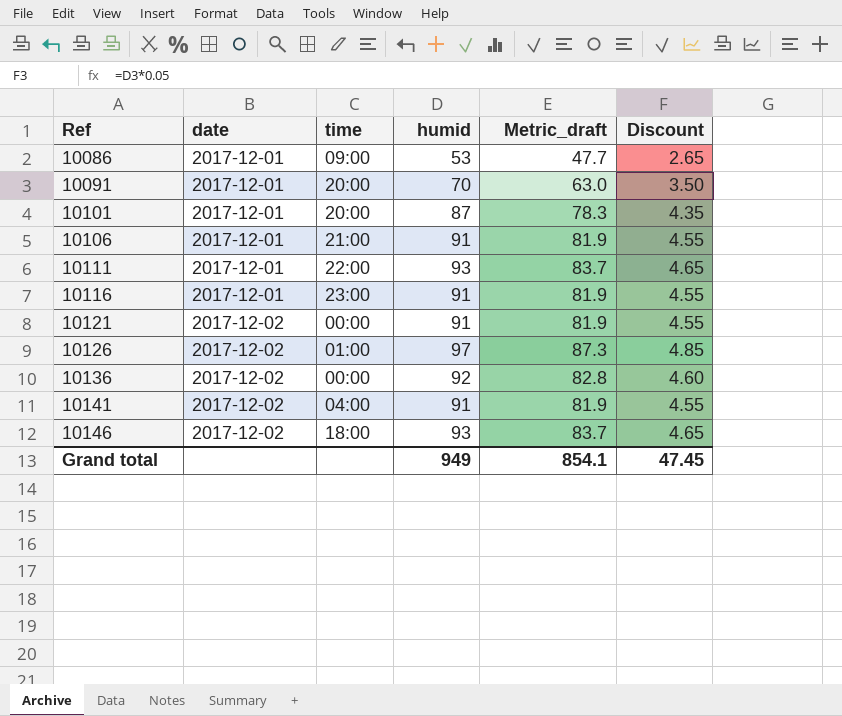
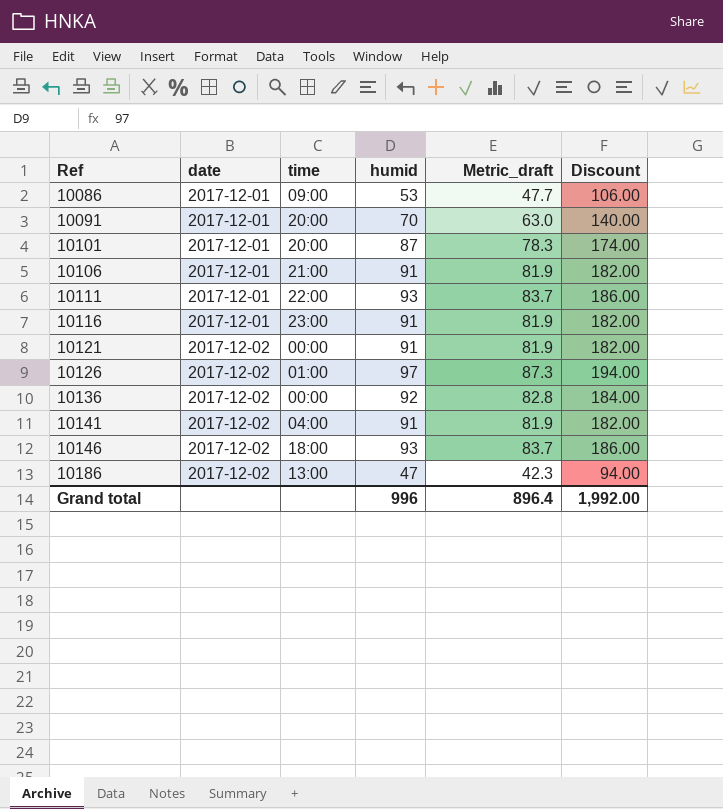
column Discount | formula: [humid] * 0.05 -> [humid] * 2
row 10186: none -> 2017-12-02 | 13:00 | 47 | 42.3 | 94.00
Grand total | humid: 949 -> 996
Grand total | Metric_draft: 854.1 -> 896.4
Grand total | Discount: 47.45 -> 1,992.00

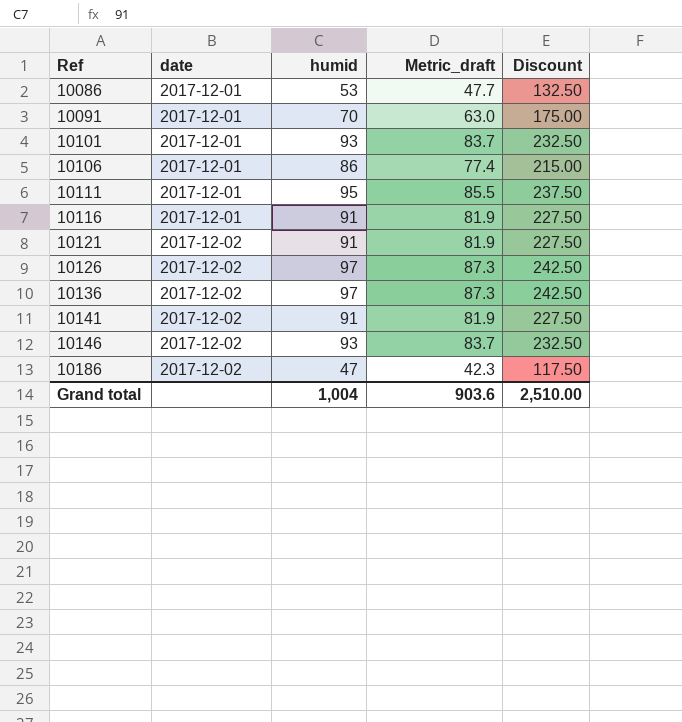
column time | position: 3 -> none
column Discount | formula: [humid] * 2 -> [humid] * 2.5
10101 | humid: 87 -> 93
10101 | Metric_draft: 78.3 -> 83.7
10106 | humid: 91 -> 86
10106 | Metric_draft: 81.9 -> 77.4
10111 | humid: 93 -> 95
10111 | Metric_draft: 83.7 -> 85.5
10136 | humid: 92 -> 97
10136 | Metric_draft: 82.8 -> 87.3
Grand total | humid: 996 -> 1,004
Grand total | Metric_draft: 896.4 -> 903.6
Grand total | Discount: 1,992.00 -> 2,510.00

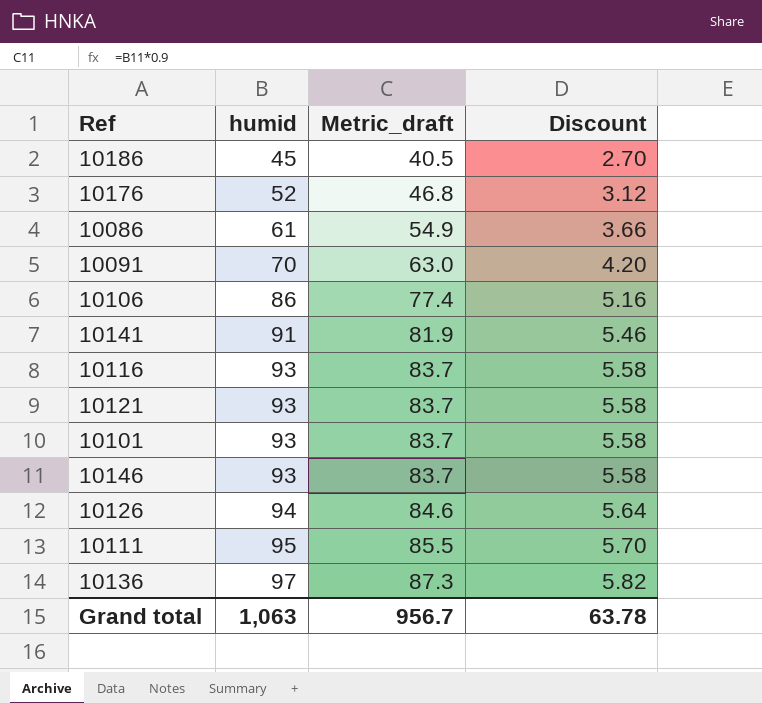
row order: Ref ascending -> humid ascending
column date | position: 2 -> none
column Discount | formula: [humid] * 2.5 -> [humid] * 0.06
10186 | humid: 47 -> 45
10186 | Metric_draft: 42.3 -> 40.5
row 10176: none -> 52 | 46.8 | 3.12
10086 | humid: 53 -> 61
10086 | Metric_draft: 47.7 -> 54.9
10116 | humid: 91 -> 93
10116 | Metric_draft: 81.9 -> 83.7
10121 | humid: 91 -> 93
10121 | Metric_draft: 81.9 -> 83.7
10126 | humid: 97 -> 94
10126 | Metric_draft: 87.3 -> 84.6
Grand total | humid: 1,004 -> 1,063
Grand total | Metric_draft: 903.6 -> 956.7
Grand total | Discount: 2,510.00 -> 63.78

